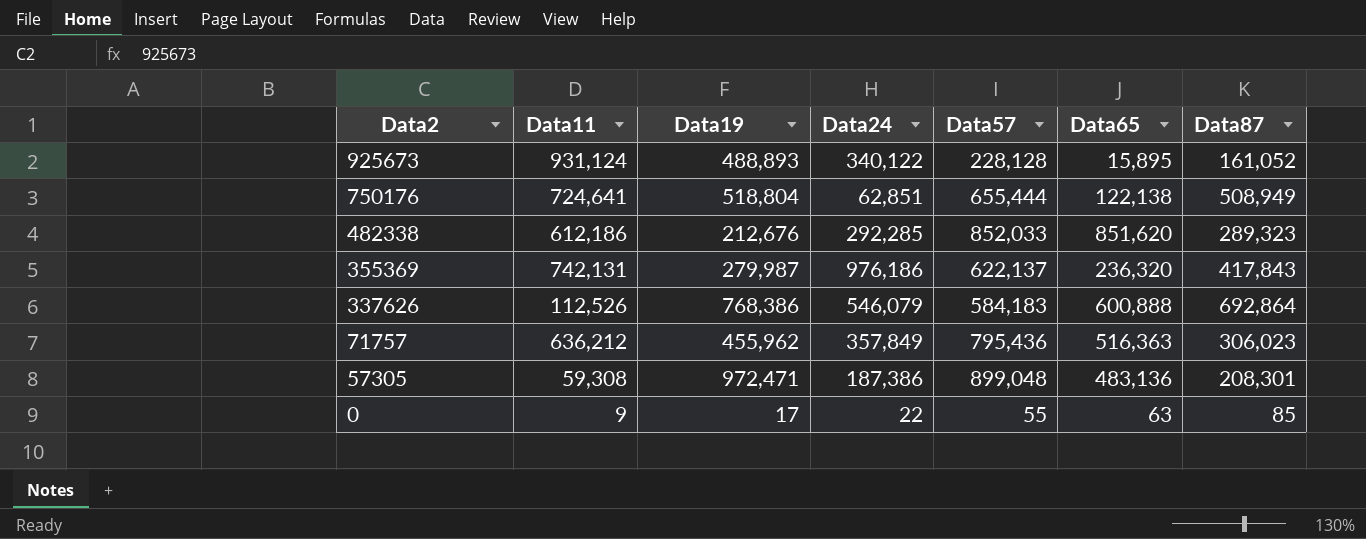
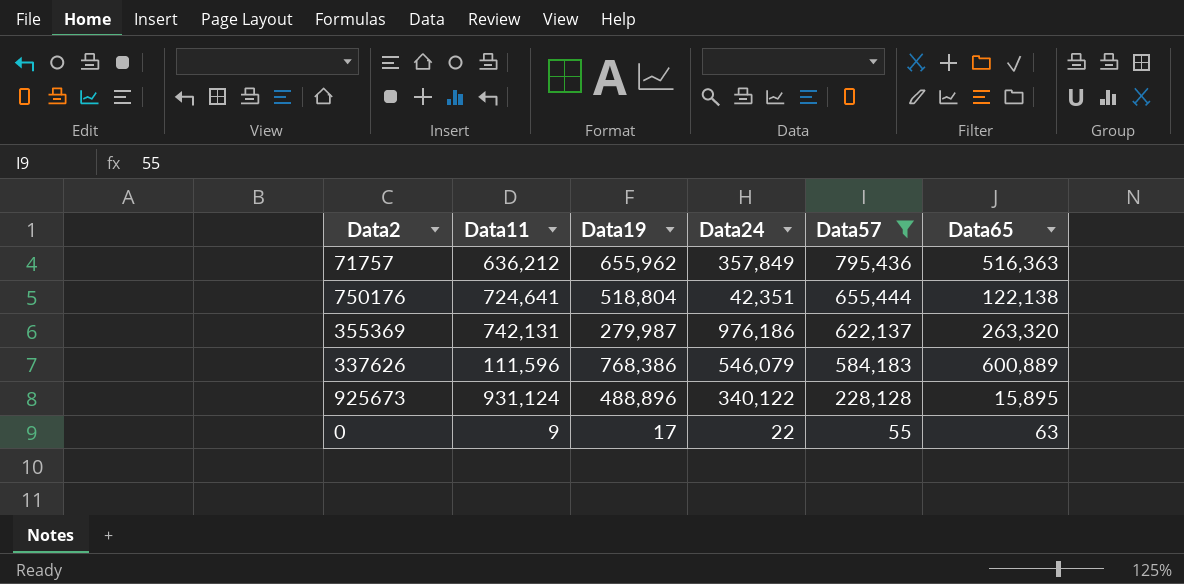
filter: none -> Data57 <= 795,436
row order: Data2 descending -> Data57 descending
column Data87 | position: 7 -> none
71757 | Data19: 455,962 -> 655,962
750176 | Data24: 62,851 -> 42,351
355369 | Data65: 236,320 -> 263,320
337626 | Data11: 112,526 -> 111,596
337626 | Data65: 600,888 -> 600,889
925673 | Data19: 488,893 -> 488,896

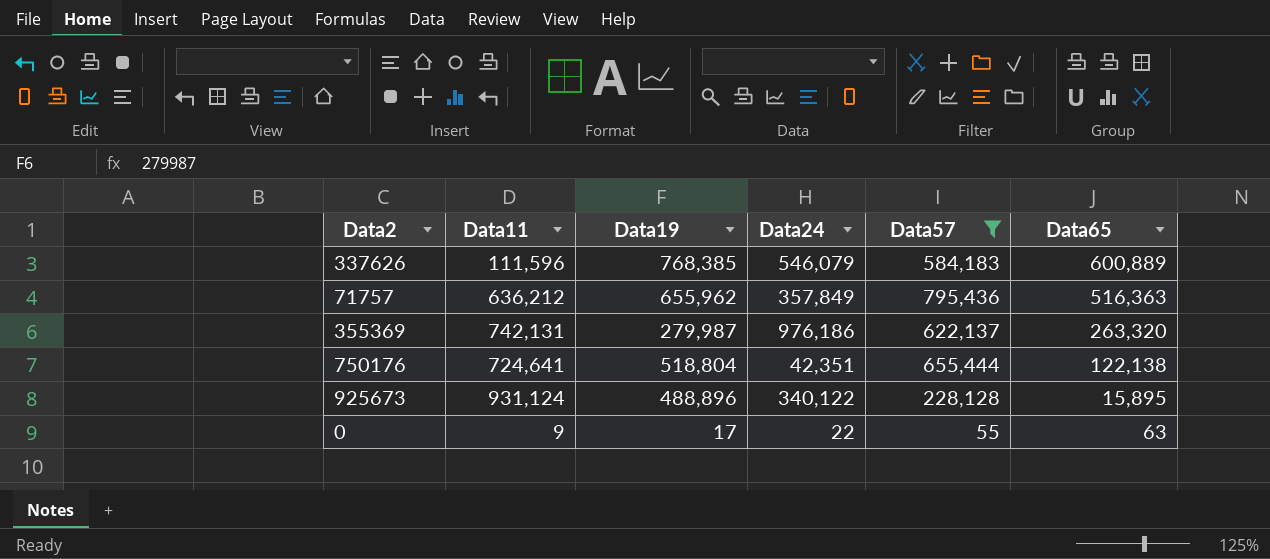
row order: Data57 descending -> Data65 descending
337626 | Data19: 768,386 -> 768,385

